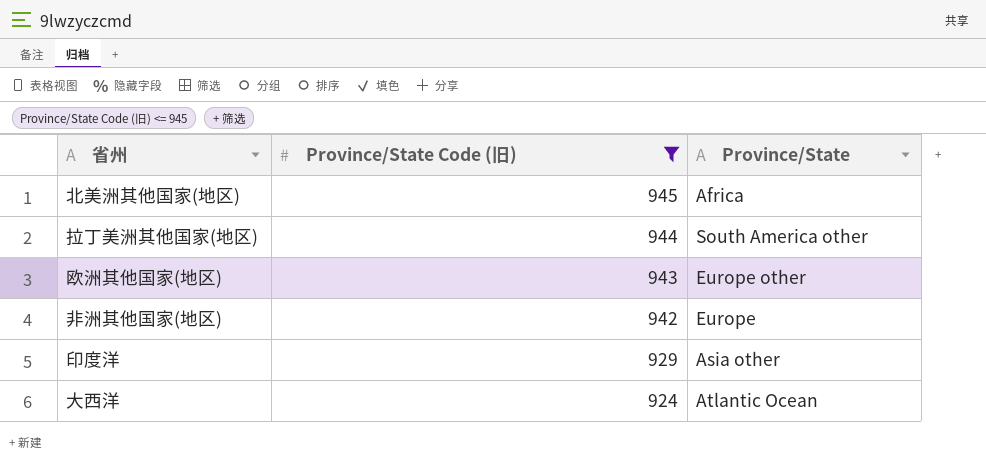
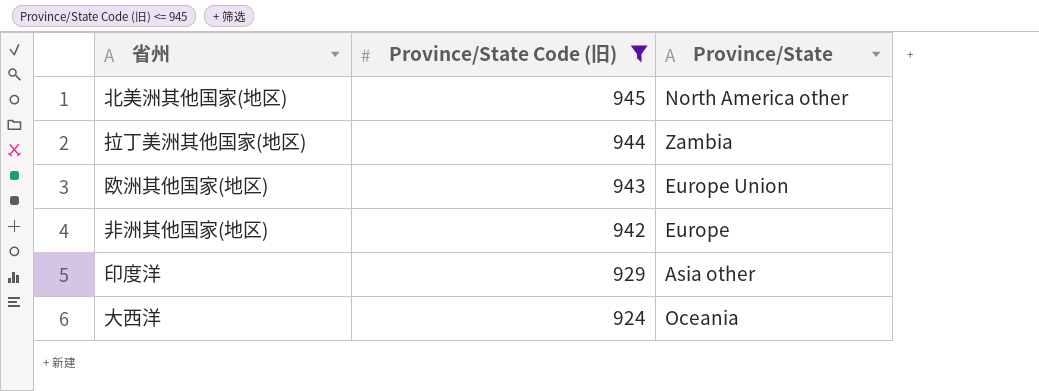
北美洲其他国家(地区) | Province/State: Africa -> North America other
拉丁美洲其他国家(地区) | Province/State: South America other -> Zambia
欧洲其他国家(地区) | Province/State: Europe other -> Europe Union
大西洋 | Province/State: Atlantic Ocean -> Oceania

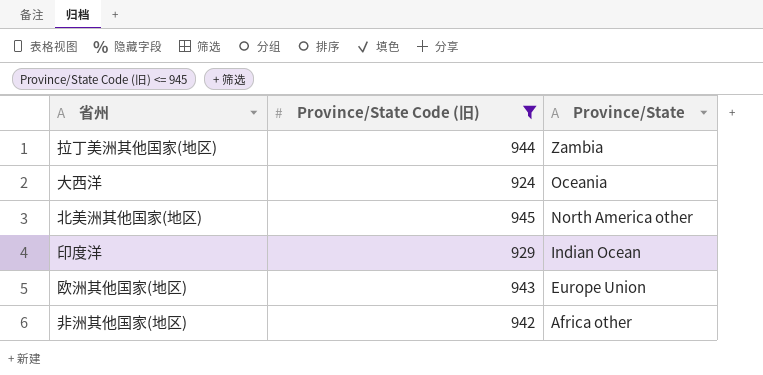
row order: Province/State Code (旧) descending -> Province/State descending
印度洋 | Province/State: Asia other -> Indian Ocean
非洲其他国家(地区) | Province/State: Europe -> Africa other

